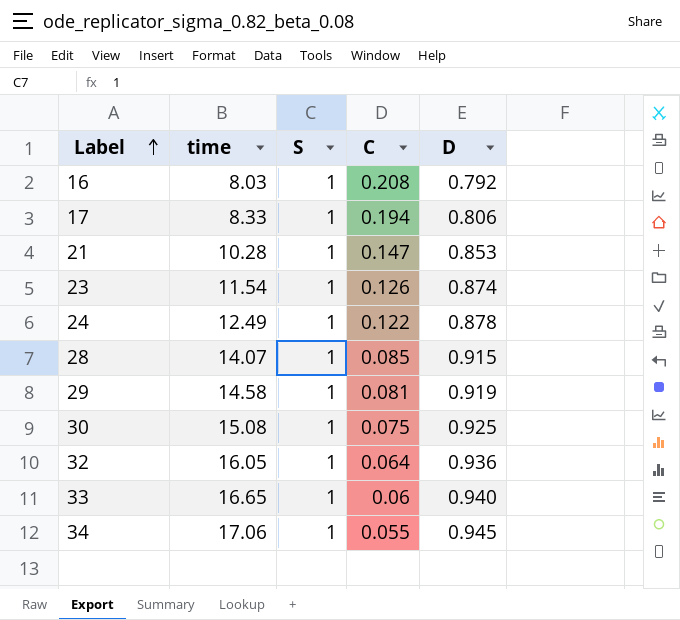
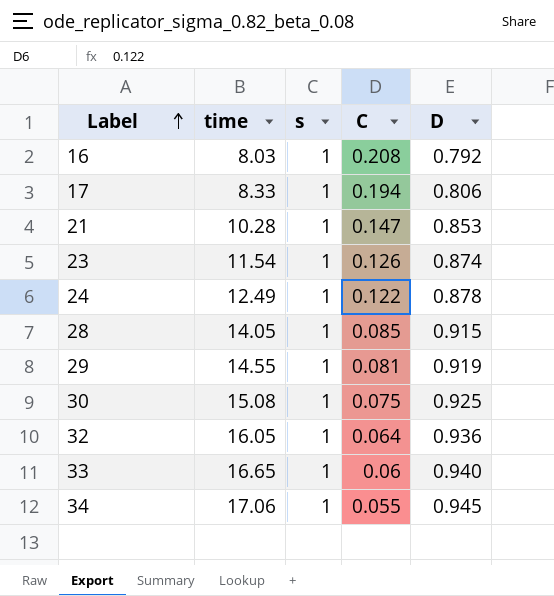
column name: S -> s
28 | time: 14.07 -> 14.05
29 | time: 14.58 -> 14.55

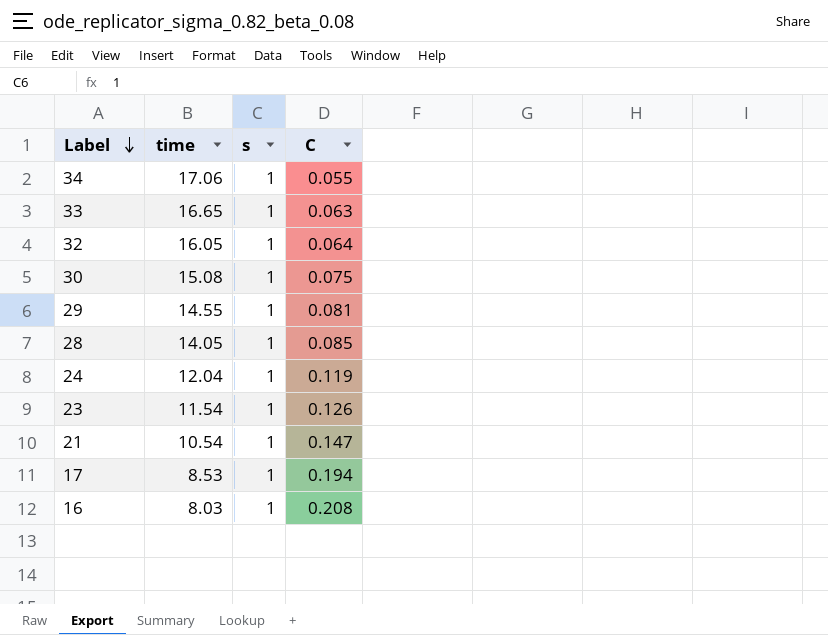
row order: Label ascending -> Label descending
column D | formula: [s] - [C] -> none
33 | C: 0.06 -> 0.063
24 | time: 12.49 -> 12.04
24 | C: 0.122 -> 0.119
21 | time: 10.28 -> 10.54
17 | time: 8.33 -> 8.53

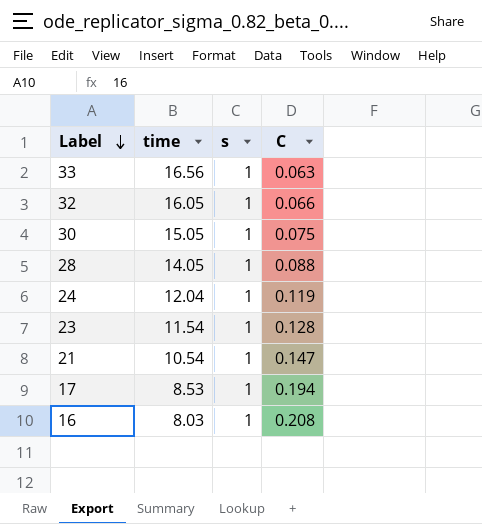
row 34: 17.06 | 1 | 0.055 -> none
row 29: 14.55 | 1 | 0.081 -> none
33 | time: 16.65 -> 16.56
32 | C: 0.064 -> 0.066
30 | time: 15.08 -> 15.05
28 | C: 0.085 -> 0.088
23 | C: 0.126 -> 0.128

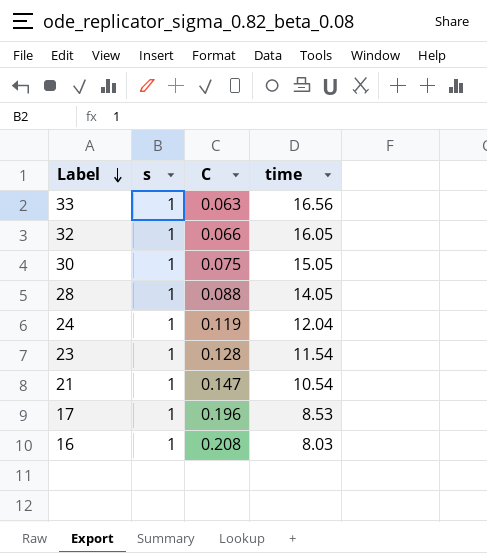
column time | position: 2 -> 4
17 | C: 0.194 -> 0.196

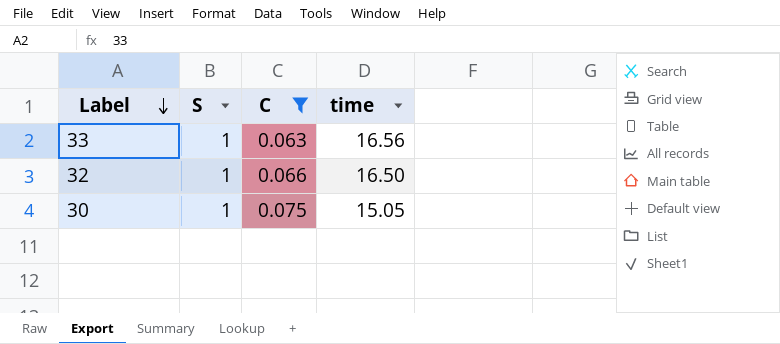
filter: none -> C <= 0.075
column name: s -> S
32 | time: 16.05 -> 16.50

